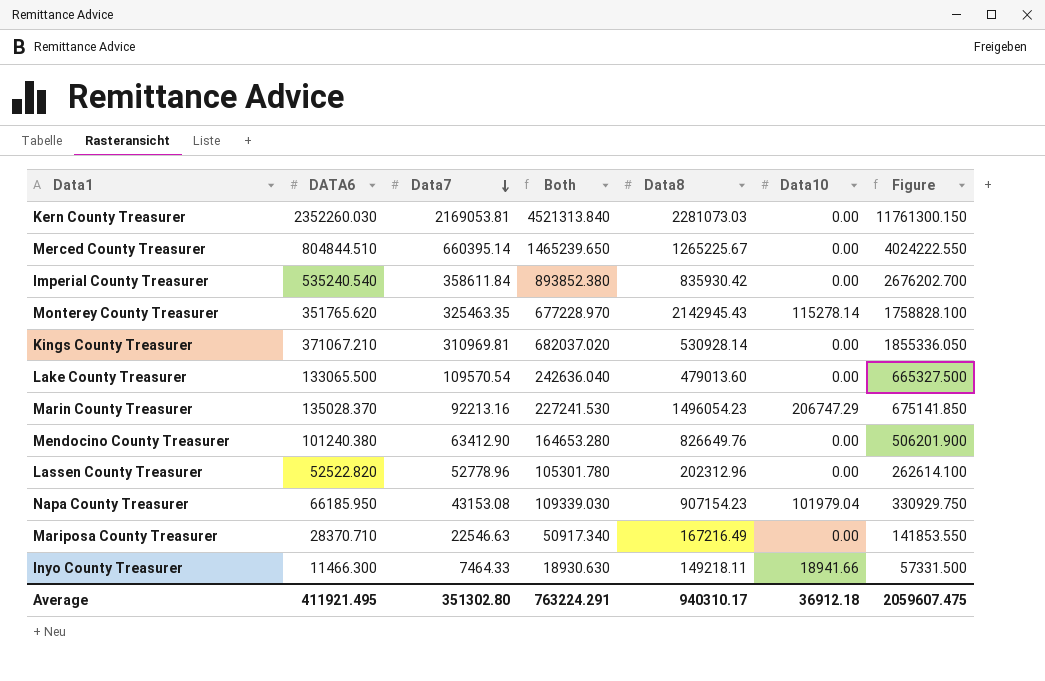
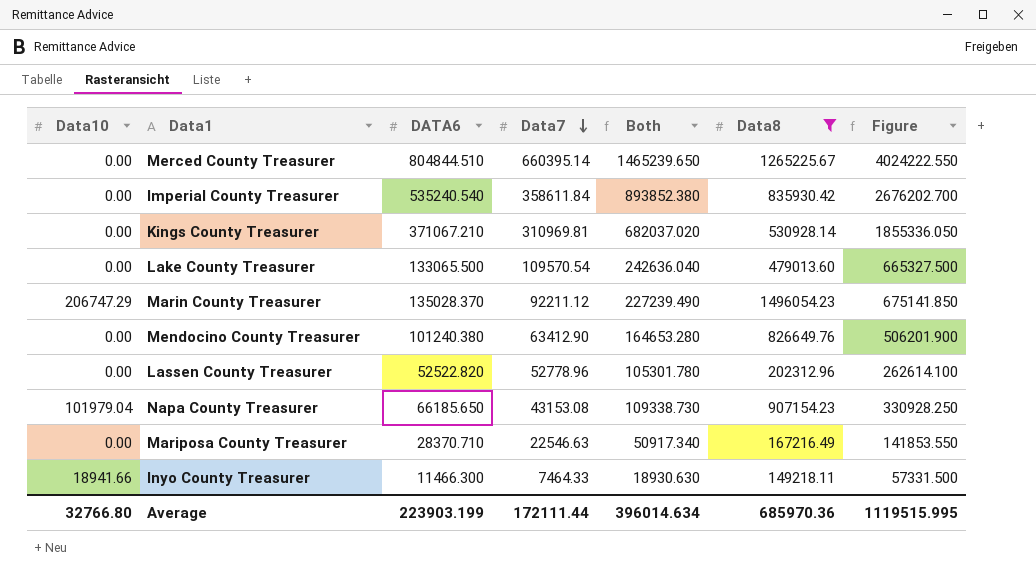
filter: none -> Data8 <= 1496054.23
column Data10 | position: 6 -> 1
Marin County Treasurer | Data7: 92213.16 -> 92211.12
Marin County Treasurer | Both: 227241.530 -> 227239.490
Napa County Treasurer | DATA6: 66185.950 -> 66185.650
Napa County Treasurer | Both: 109339.030 -> 109338.730
Napa County Treasurer | Figure: 330929.750 -> 330928.250
Average | Data10: 36912.18 -> 32766.80
Average | DATA6: 411921.495 -> 223903.199
Average | Data7: 351302.80 -> 172111.44
Average | Both: 763224.291 -> 396014.634
Average | Data8: 940310.17 -> 685970.36
Average | Figure: 2059607.475 -> 1119515.995

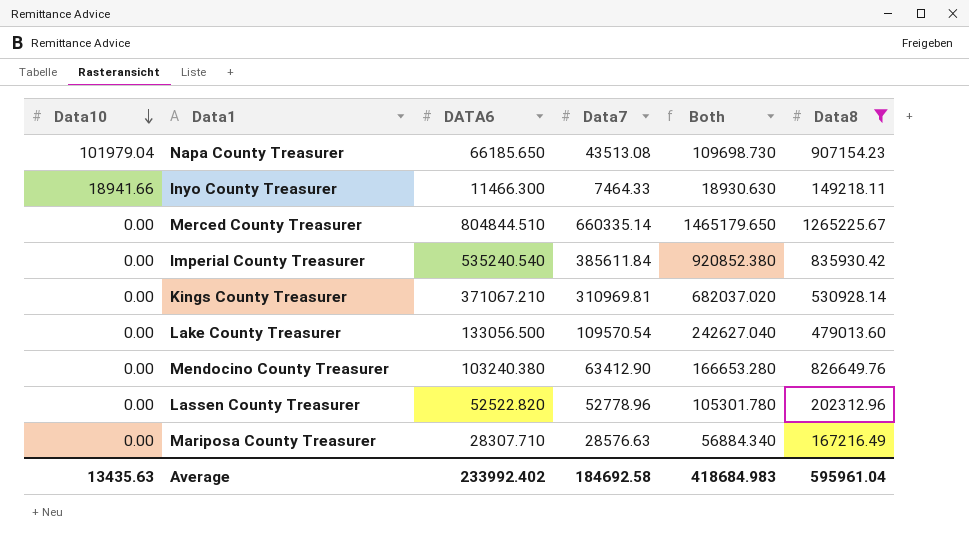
row order: Data7 descending -> Data10 descending
column Figure | formula: [DATA6] * 5 -> none
row Marin County Treasurer: 206747.29 | 135028.370 | 92211.12 | 227239.490 | 1496054.23 | 675141.850 -> none
Napa County Treasurer | Data7: 43153.08 -> 43513.08
Napa County Treasurer | Both: 109338.730 -> 109698.730
Merced County Treasurer | Data7: 660395.14 -> 660335.14
Merced County Treasurer | Both: 1465239.650 -> 1465179.650
Imperial County Treasurer | Data7: 358611.84 -> 385611.84
Imperial County Treasurer | Both: 893852.380 -> 920852.380
Lake County Treasurer | DATA6: 133065.500 -> 133056.500
Lake County Treasurer | Both: 242636.040 -> 242627.040
Mendocino County Treasurer | DATA6: 101240.380 -> 103240.380
Mendocino County Treasurer | Both: 164653.280 -> 166653.280
Mariposa County Treasurer | DATA6: 28370.710 -> 28307.710
Mariposa County Treasurer | Data7: 22546.63 -> 28576.63
Mariposa County Treasurer | Both: 50917.340 -> 56884.340
Average | Data10: 32766.80 -> 13435.63
Average | DATA6: 223903.199 -> 233992.402
Average | Data7: 172111.44 -> 184692.58
Average | Both: 396014.634 -> 418684.983
Average | Data8: 685970.36 -> 595961.04

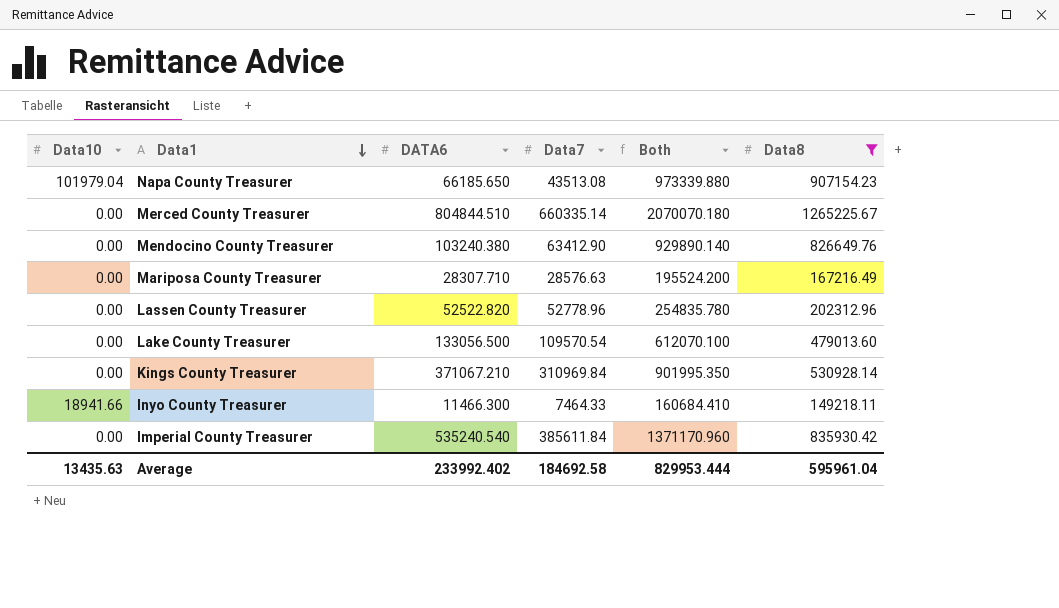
row order: Data10 descending -> Data1 descending
column Both | formula: [DATA6] + [Data7] -> [DATA6] + [Data8]
Kings County Treasurer | Data7: 310969.81 -> 310969.84
Average | Both: 418684.983 -> 829953.444

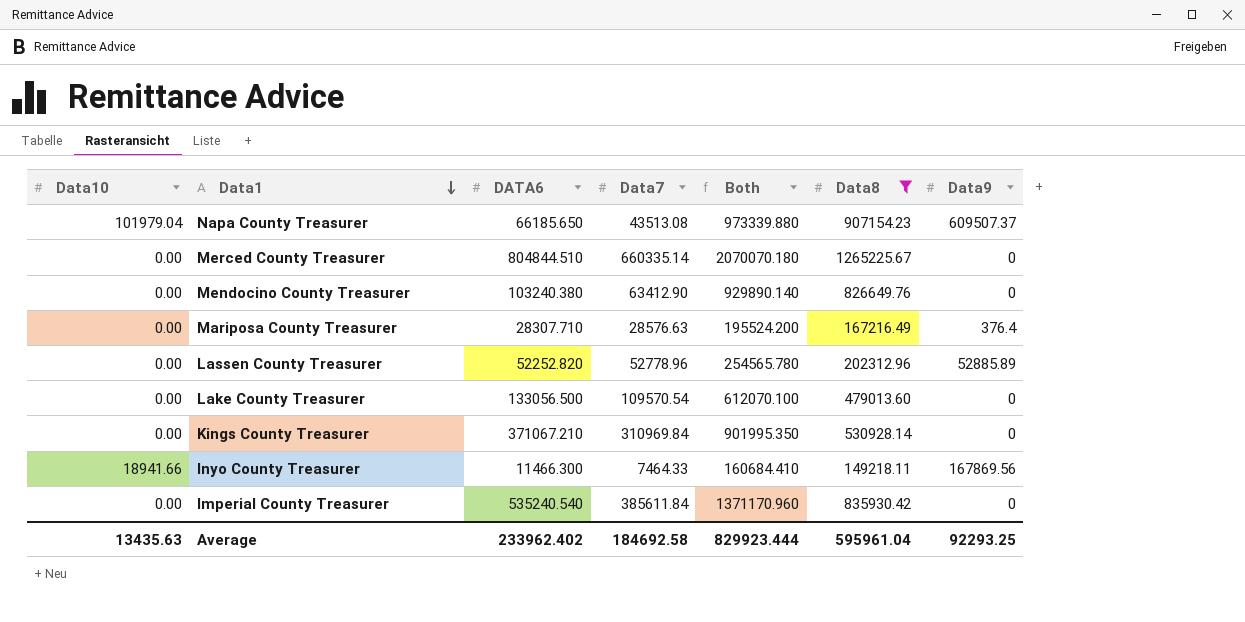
column Data9 | position: none -> 7
Lassen County Treasurer | DATA6: 52522.820 -> 52252.820
Lassen County Treasurer | Both: 254835.780 -> 254565.780
Average | DATA6: 233992.402 -> 233962.402
Average | Both: 829953.444 -> 829923.444

